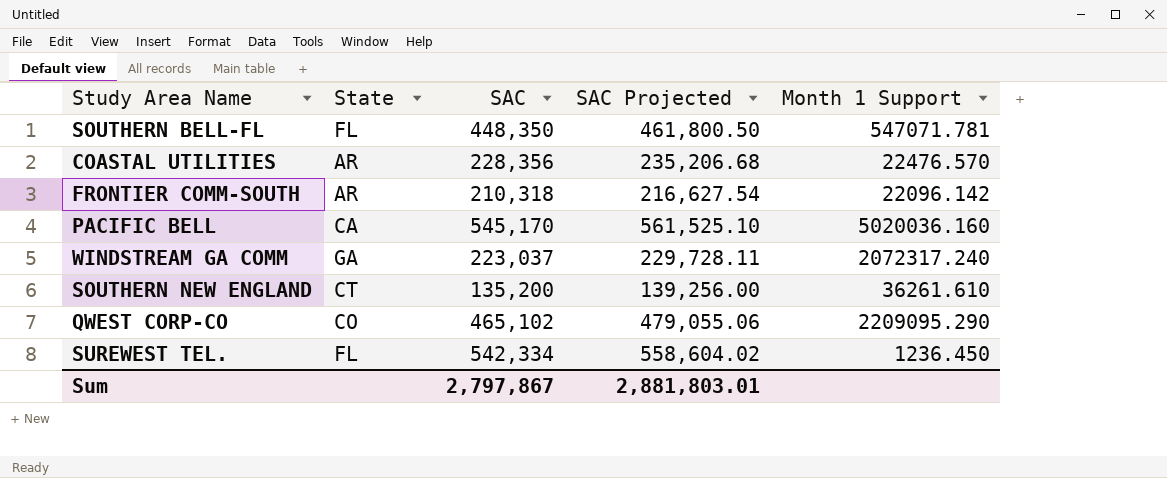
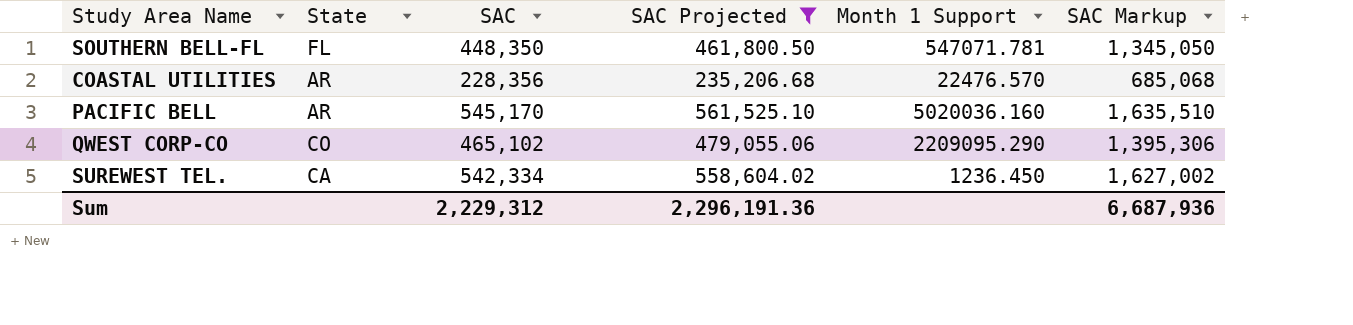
filter: none -> SAC Projected >= 235,206.68
column SAC Markup | formula: none -> [SAC] * 3
PACIFIC BELL | State: CA -> AR
SUREWEST TEL. | State: FL -> CA
Sum | SAC: 2,797,867 -> 2,229,312
Sum | SAC Projected: 2,881,803.01 -> 2,296,191.36

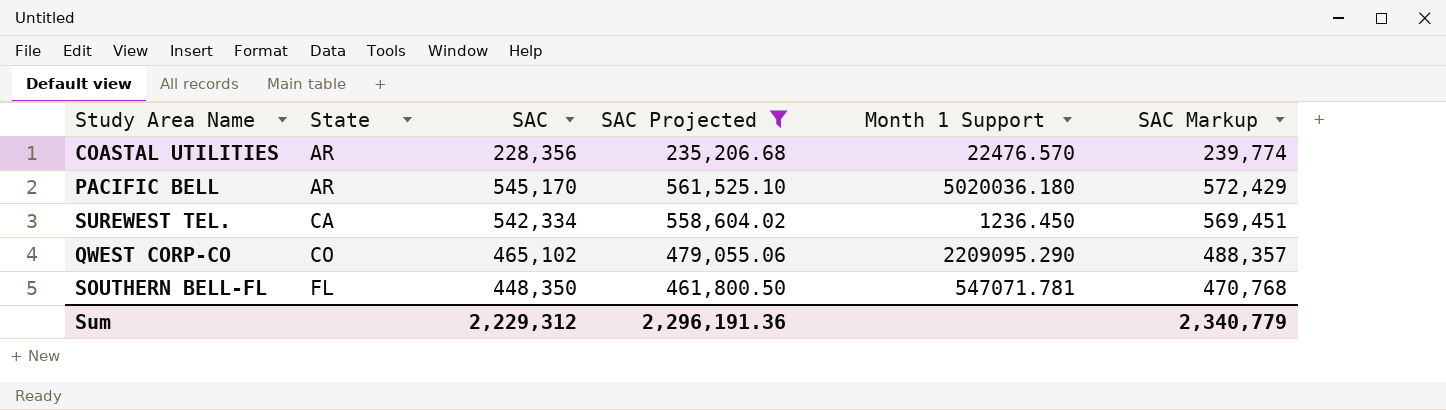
row order: none -> State ascending
column SAC Markup | formula: [SAC] * 3 -> [SAC] * 1.05
PACIFIC BELL | Month 1 Support: 5020036.160 -> 5020036.180
Sum | SAC Markup: 6,687,936 -> 2,340,779

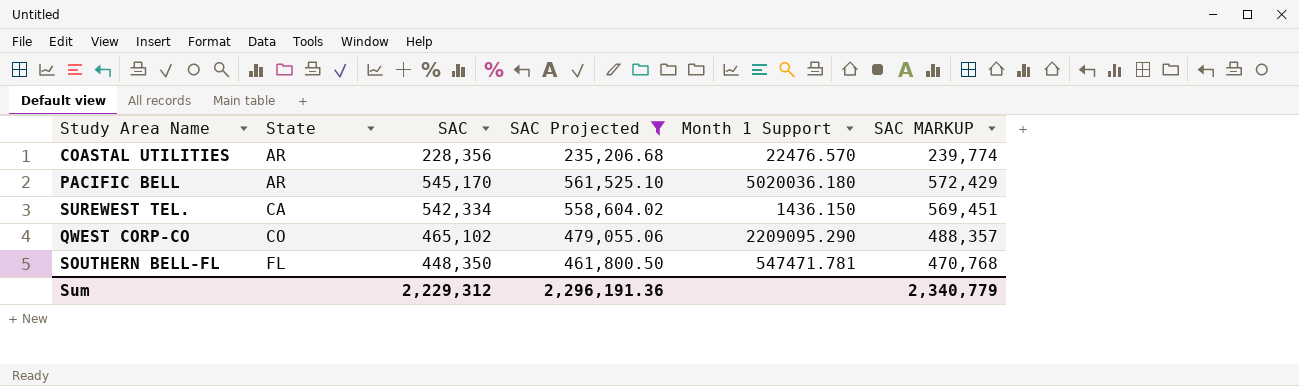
column name: SAC Markup -> SAC MARKUP
SUREWEST TEL. | Month 1 Support: 1236.450 -> 1436.150
SOUTHERN BELL-FL | Month 1 Support: 547071.781 -> 547471.781

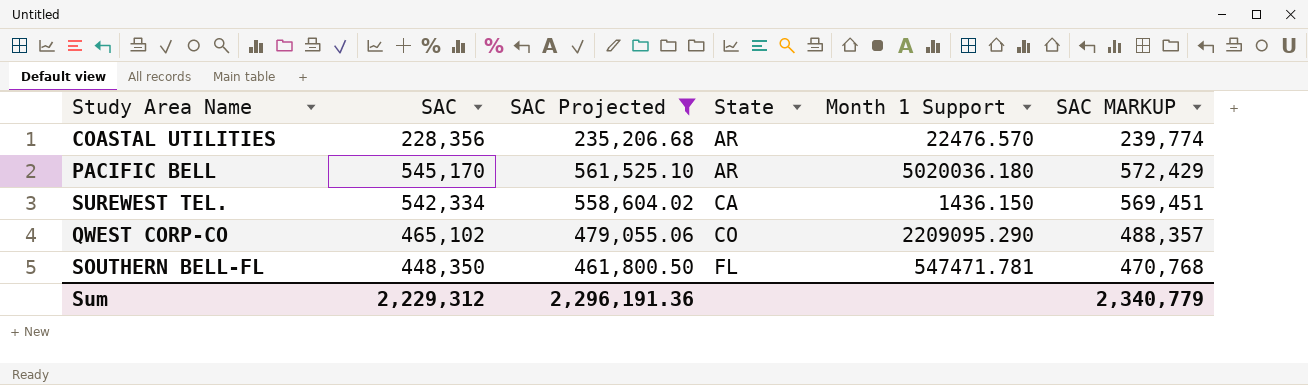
column State | position: 2 -> 4

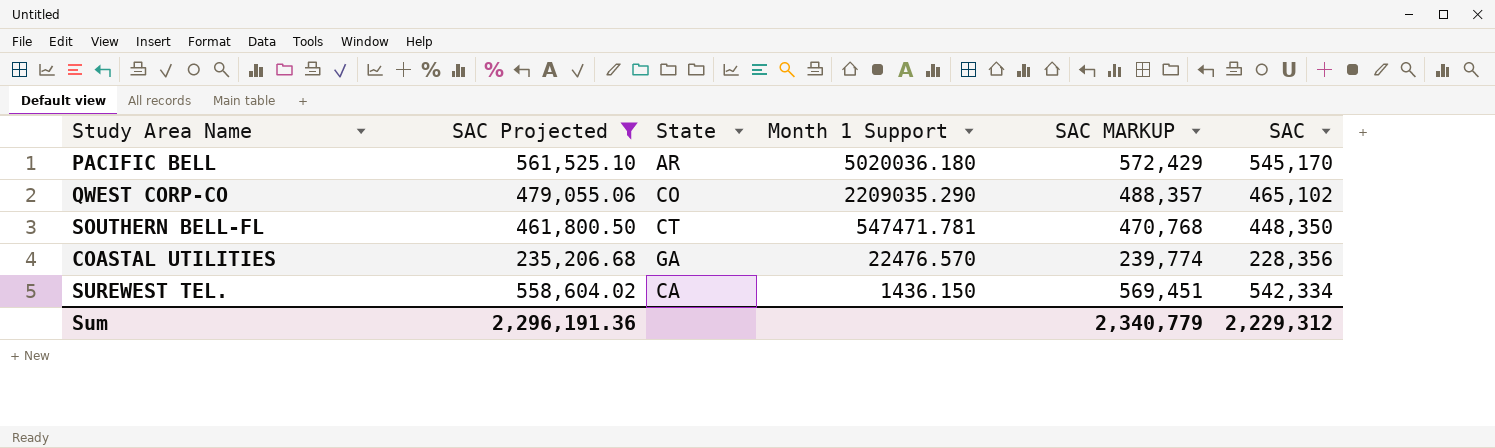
row order: State ascending -> Month 1 Support descending
column SAC | position: 2 -> 6
QWEST CORP-CO | Month 1 Support: 2209095.290 -> 2209035.290
SOUTHERN BELL-FL | State: FL -> CT
COASTAL UTILITIES | State: AR -> GA

